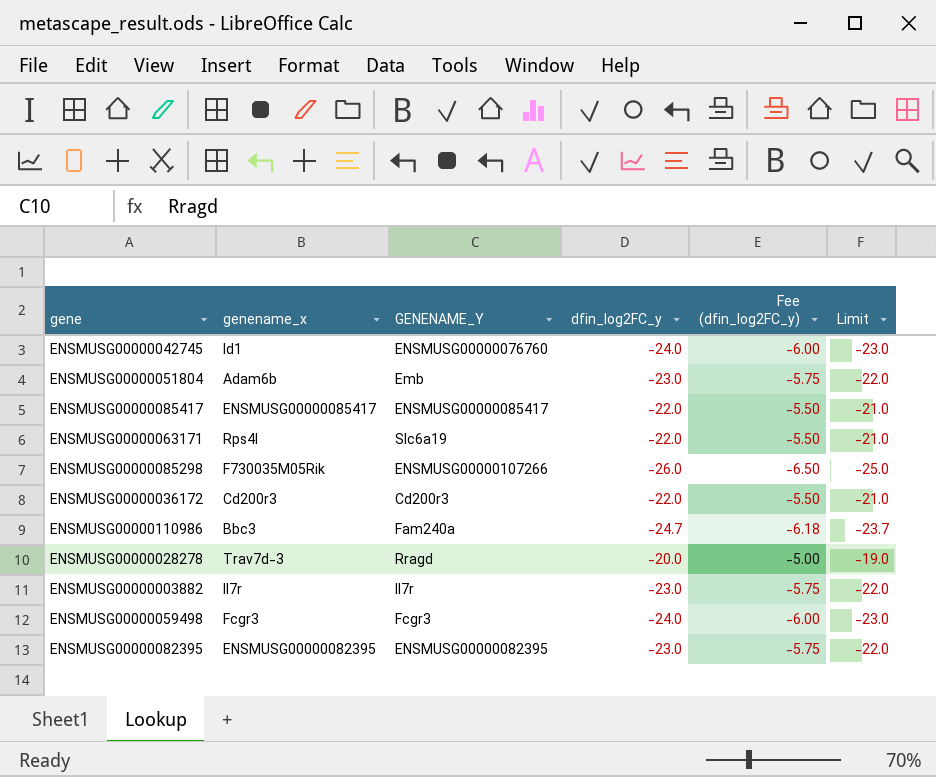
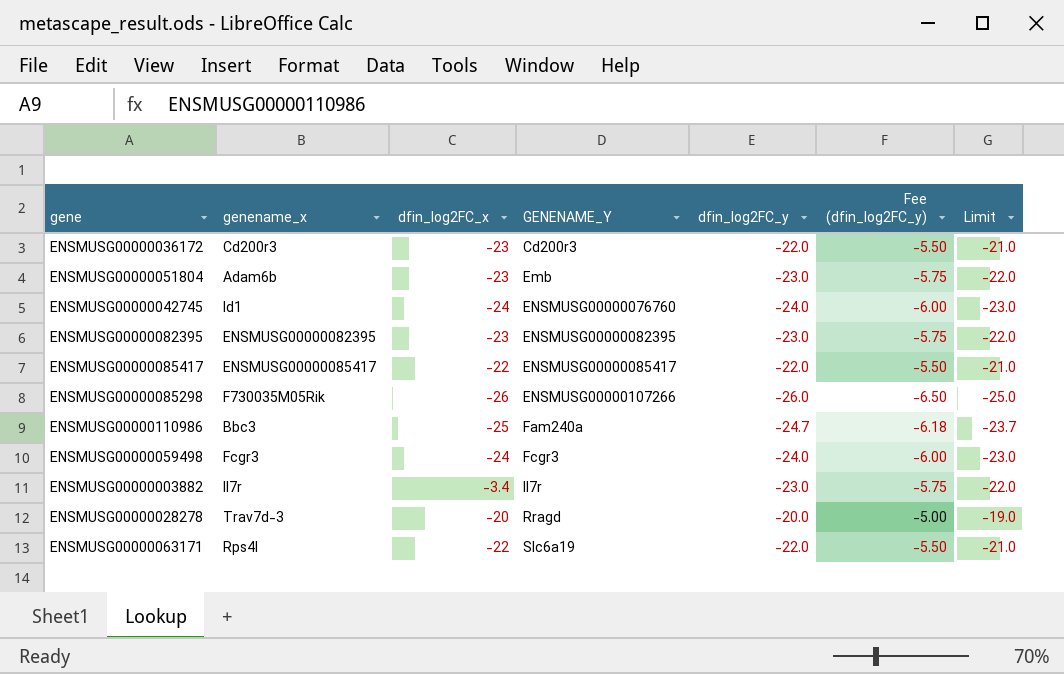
row order: none -> GENENAME_Y ascending
column dfin_log2FC_x | position: none -> 3

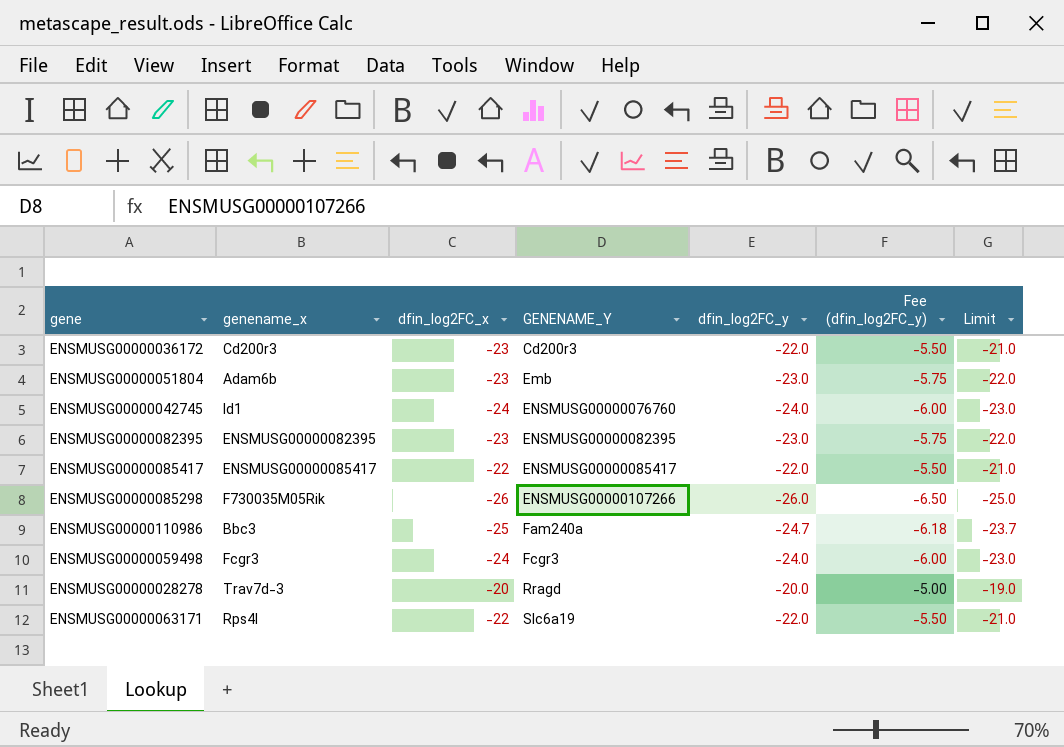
row ENSMUSG00000003882: Il7r | -3.4 | Il7r | -23.0 | -5.75 | -22.0 -> none

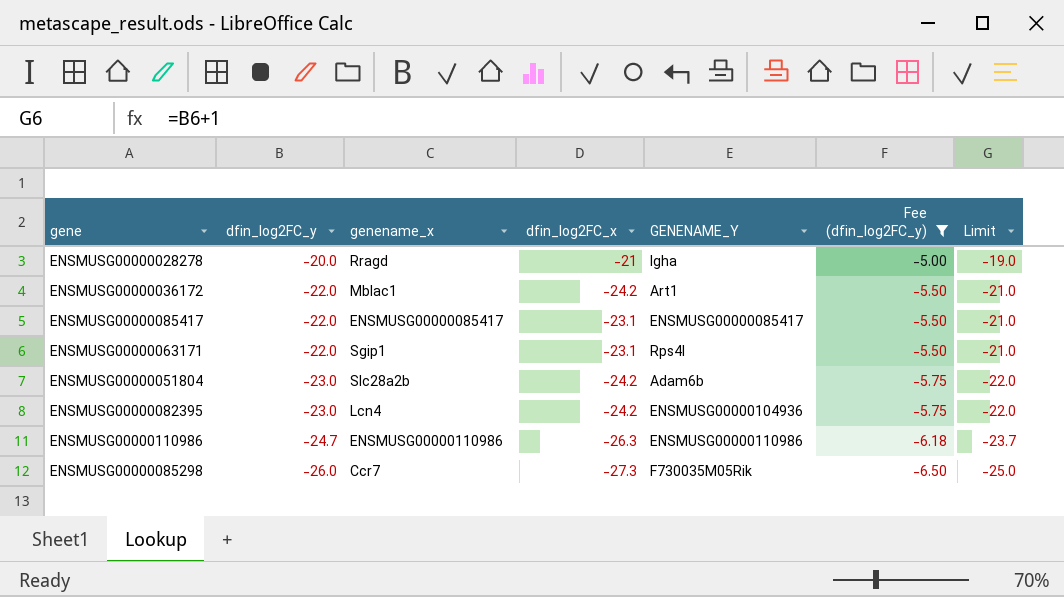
filter: none -> Fee (dfin_log2FC_y) != -6.00
row order: GENENAME_Y ascending -> dfin_log2FC_y descending
column dfin_log2FC_y | position: 5 -> 2
ENSMUSG00000028278 | genename_x: Trav7d-3 -> Rragd
ENSMUSG00000028278 | dfin_log2FC_x: -20 -> -21
ENSMUSG00000028278 | GENENAME_Y: Rragd -> Igha
ENSMUSG00000036172 | genename_x: Cd200r3 -> Mblac1
ENSMUSG00000036172 | dfin_log2FC_x: -23 -> -24.2
ENSMUSG00000036172 | GENENAME_Y: Cd200r3 -> Art1
ENSMUSG00000085417 | dfin_log2FC_x: -22 -> -23.1
ENSMUSG00000063171 | genename_x: Rps4l -> Sgip1
ENSMUSG00000063171 | dfin_log2FC_x: -22 -> -23.1
ENSMUSG00000063171 | GENENAME_Y: Slc6a19 -> Rps4l
ENSMUSG00000051804 | genename_x: Adam6b -> Slc28a2b
ENSMUSG00000051804 | dfin_log2FC_x: -23 -> -24.2
ENSMUSG00000051804 | GENENAME_Y: Emb -> Adam6b
ENSMUSG00000082395 | genename_x: ENSMUSG00000082395 -> Lcn4
ENSMUSG00000082395 | dfin_log2FC_x: -23 -> -24.2
ENSMUSG00000082395 | GENENAME_Y: ENSMUSG00000082395 -> ENSMUSG00000104936
ENSMUSG00000110986 | genename_x: Bbc3 -> ENSMUSG00000110986
ENSMUSG00000110986 | dfin_log2FC_x: -25 -> -26.3
ENSMUSG00000110986 | GENENAME_Y: Fam240a -> ENSMUSG00000110986
ENSMUSG00000085298 | genename_x: F730035M05Rik -> Ccr7
ENSMUSG00000085298 | dfin_log2FC_x: -26 -> -27.3
ENSMUSG00000085298 | GENENAME_Y: ENSMUSG00000107266 -> F730035M05Rik

